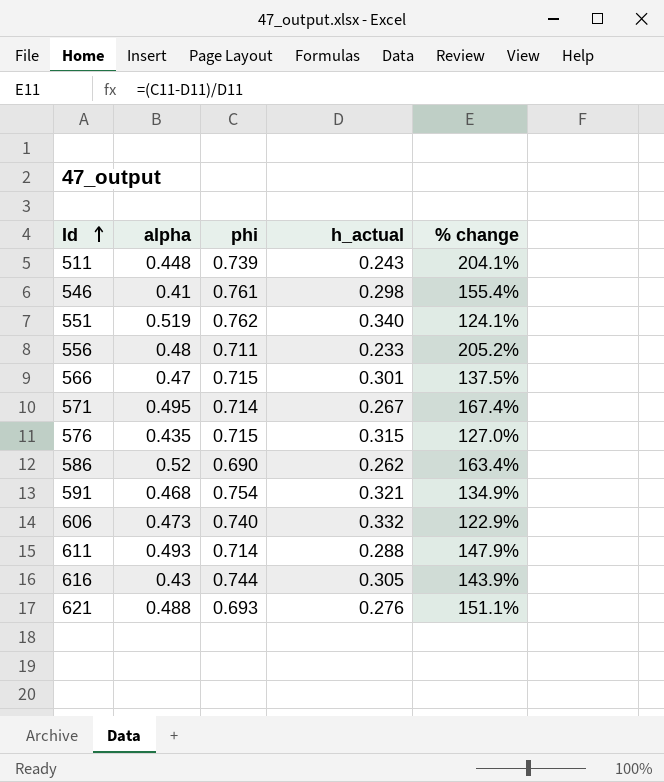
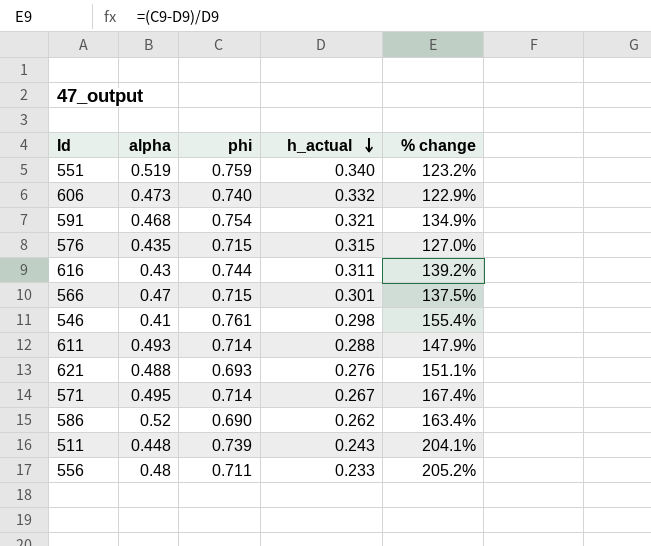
row order: Id ascending -> h_actual descending
551 | phi: 0.762 -> 0.759
551 | % change: 124.1% -> 123.2%
616 | h_actual: 0.305 -> 0.311
616 | % change: 143.9% -> 139.2%

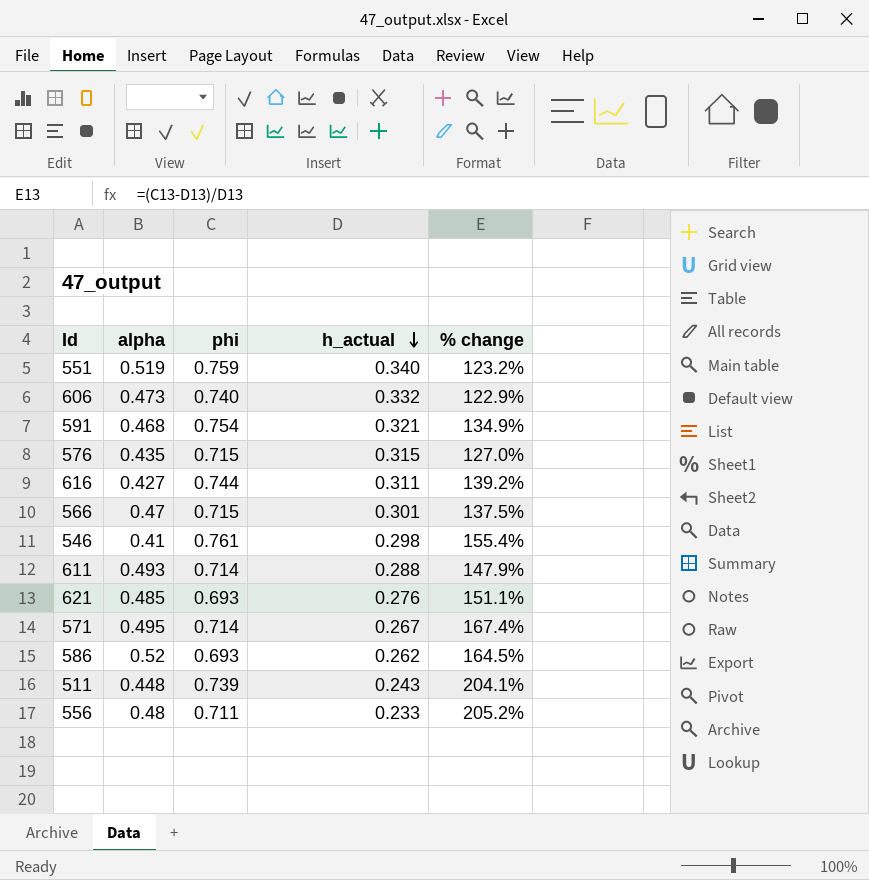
616 | alpha: 0.43 -> 0.427
621 | alpha: 0.488 -> 0.485
586 | phi: 0.690 -> 0.693
586 | % change: 163.4% -> 164.5%

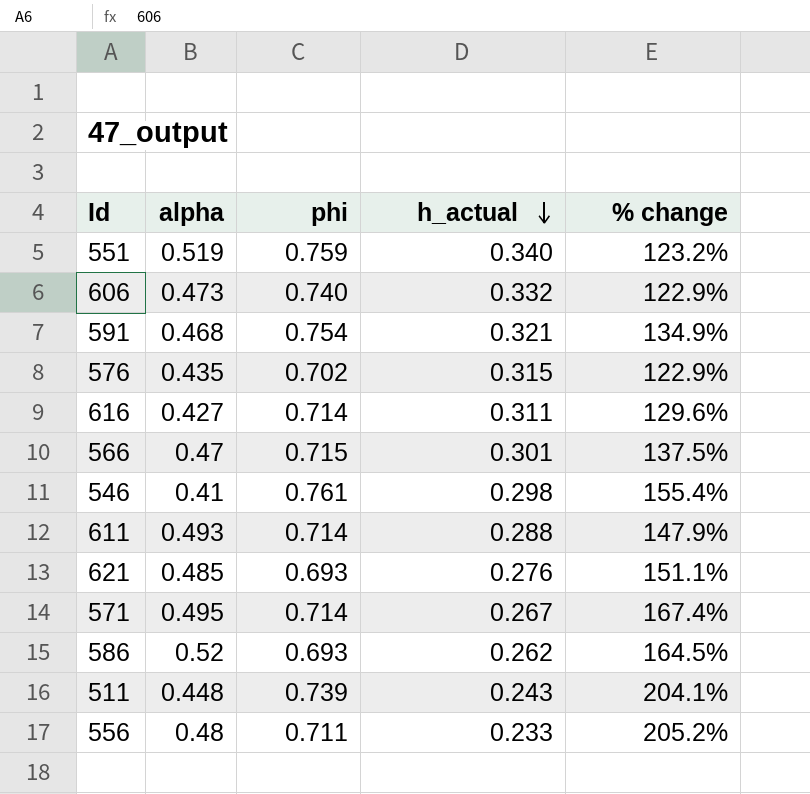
576 | phi: 0.715 -> 0.702
576 | % change: 127.0% -> 122.9%
616 | phi: 0.744 -> 0.714
616 | % change: 139.2% -> 129.6%

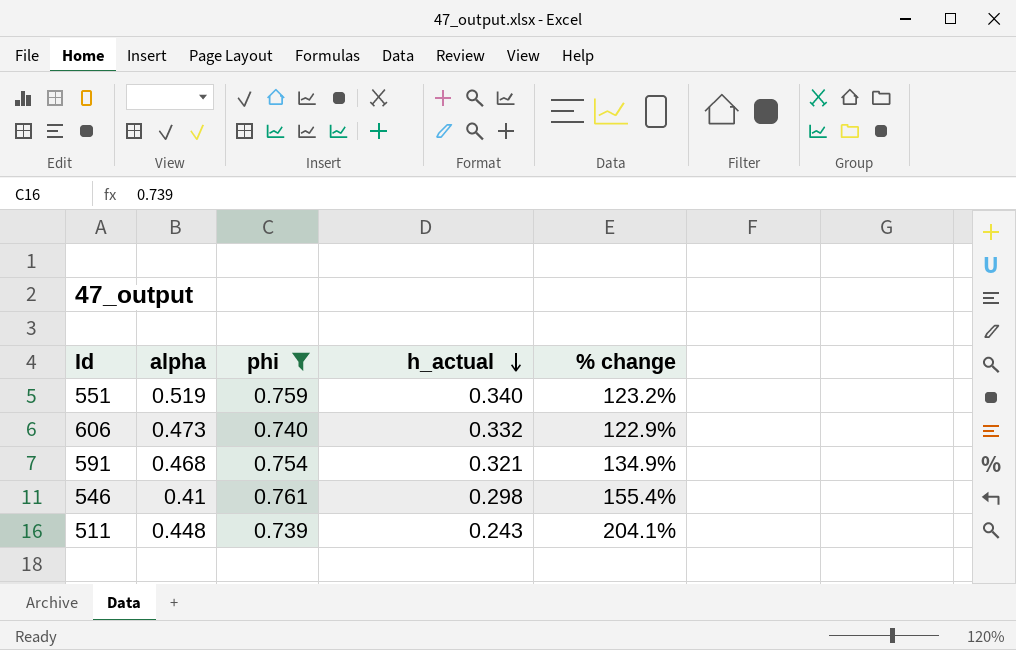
filter: none -> phi >= 0.739

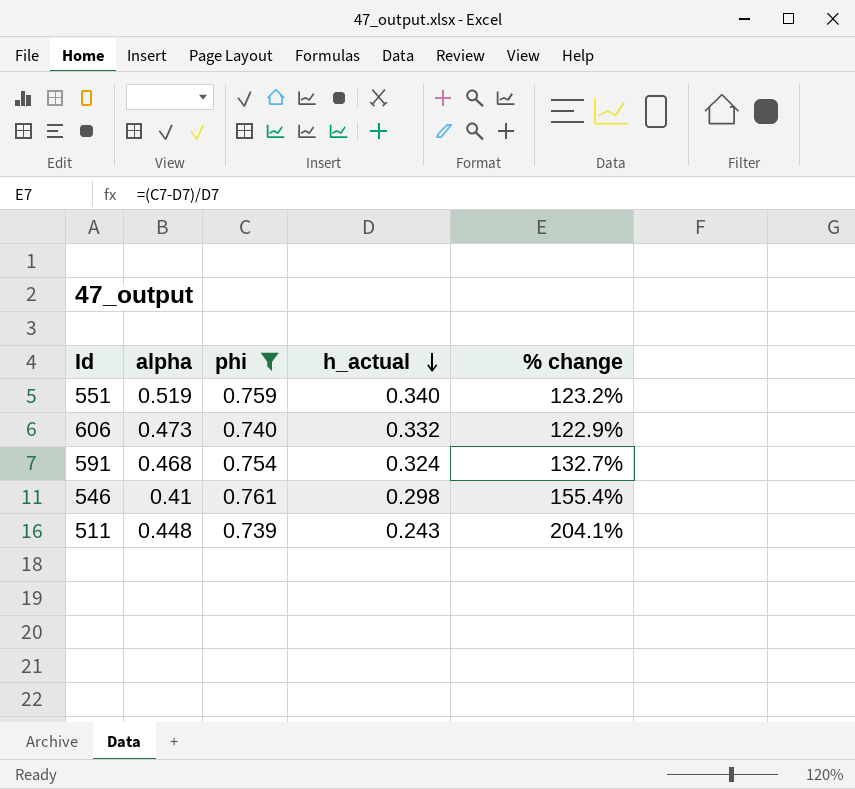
591 | h_actual: 0.321 -> 0.324
591 | % change: 134.9% -> 132.7%

